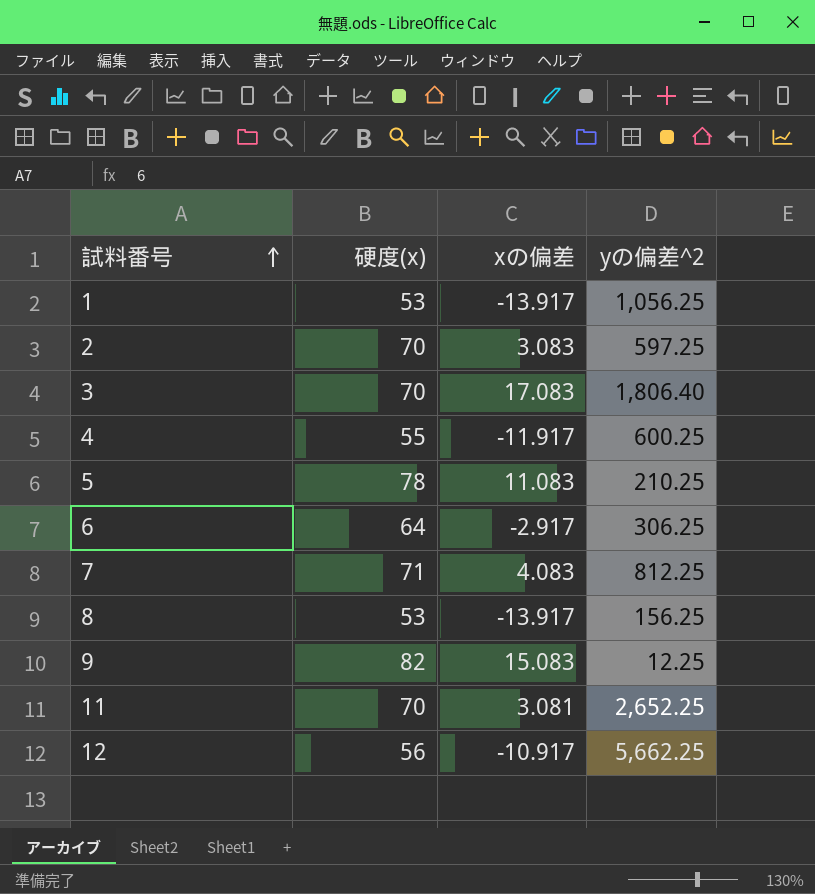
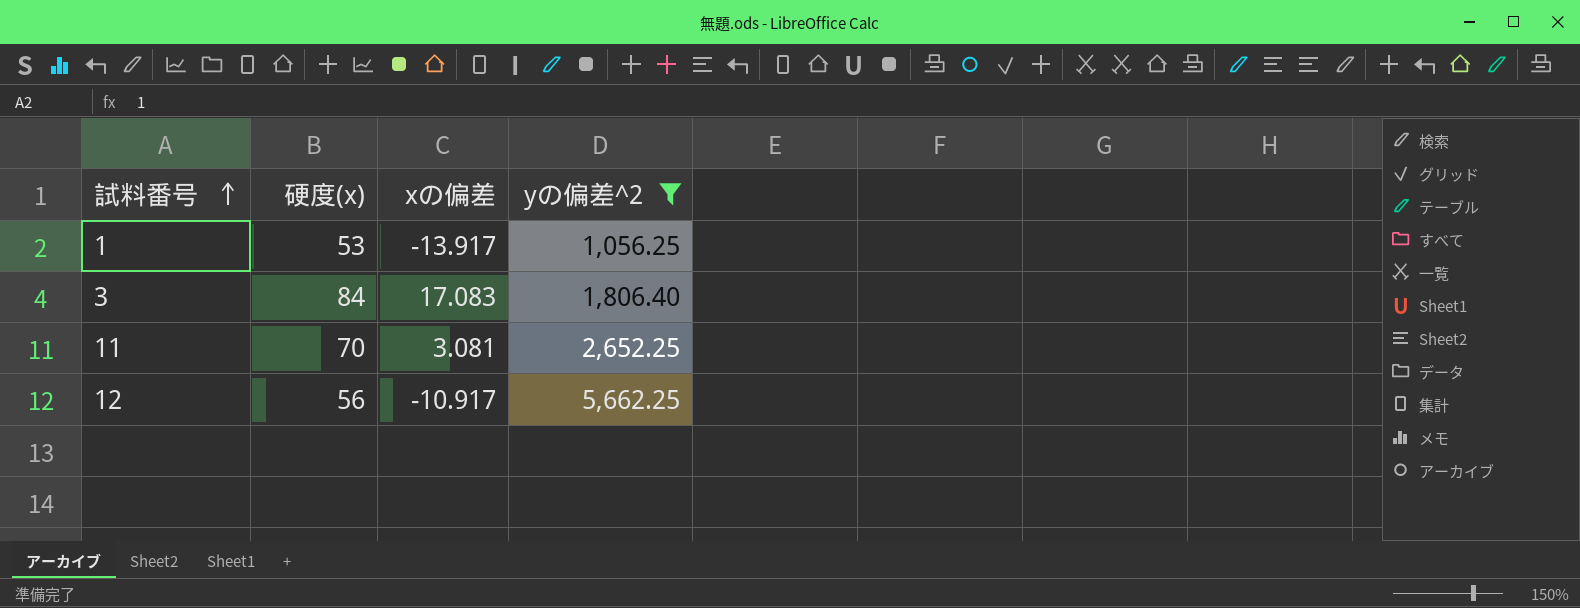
filter: none -> yの偏差^2 >= 1,056.25
3 | 硬度(x): 70 -> 84

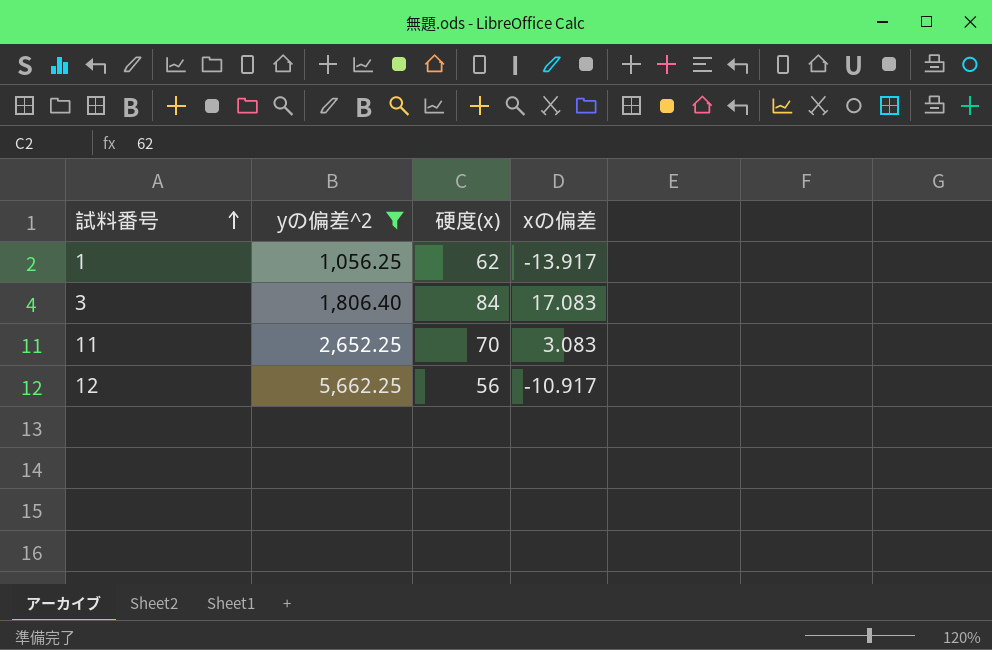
column yの偏差^2 | position: 4 -> 2
1 | 硬度(x): 53 -> 62
11 | xの偏差: 3.081 -> 3.083

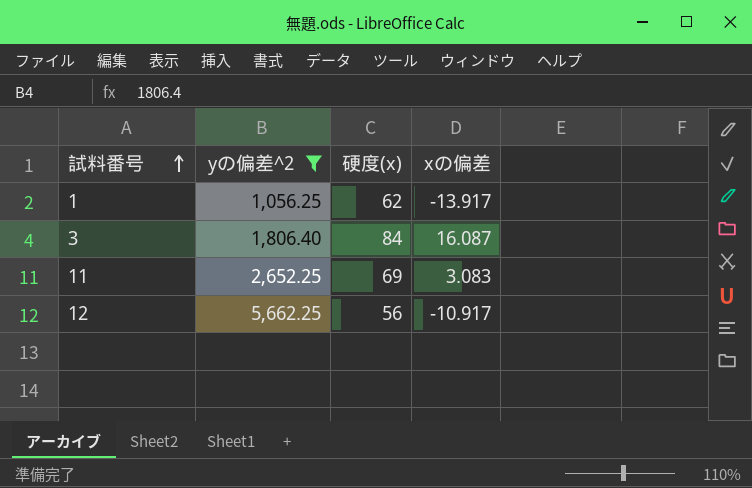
3 | xの偏差: 17.083 -> 16.087
11 | 硬度(x): 70 -> 69

